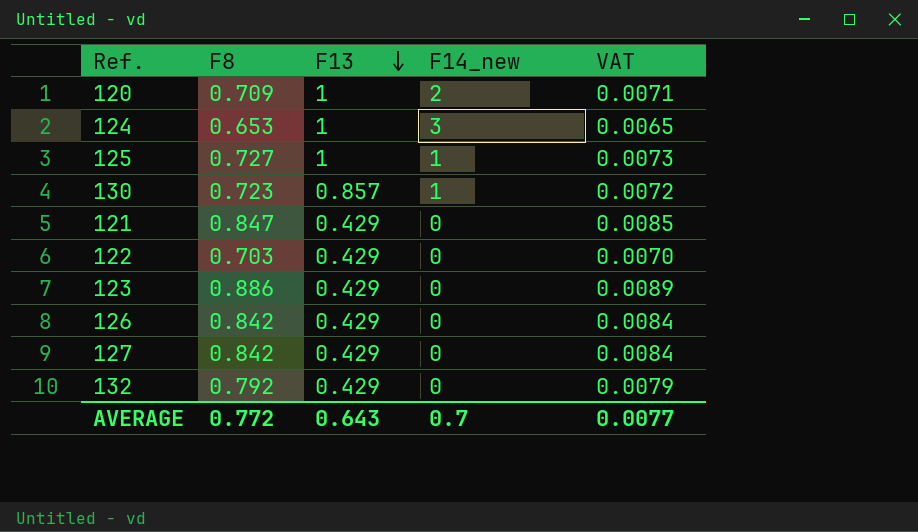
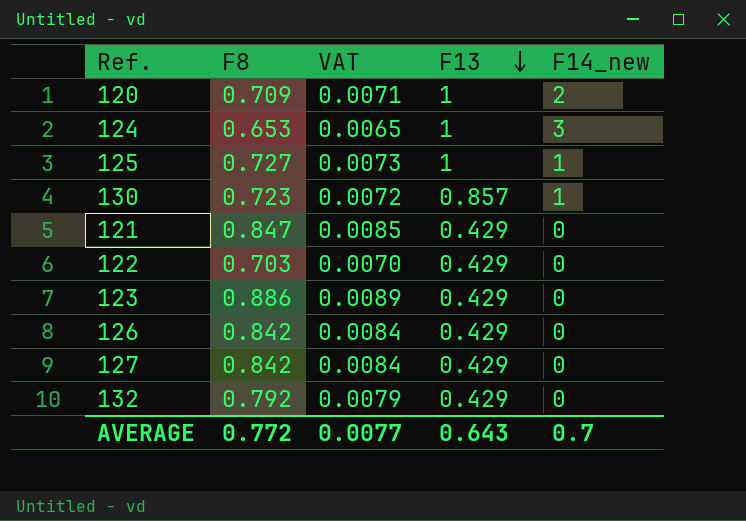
column VAT | position: 5 -> 3

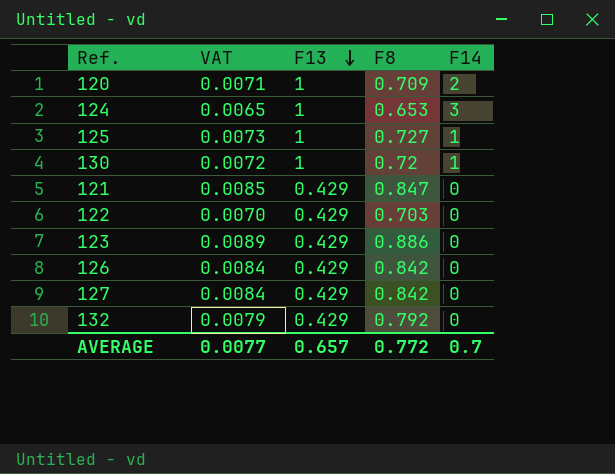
column F8 | position: 2 -> 4
column name: F14_new -> F14
130 | F13: 0.857 -> 1
130 | F8: 0.723 -> 0.72
AVERAGE | F13: 0.643 -> 0.657

